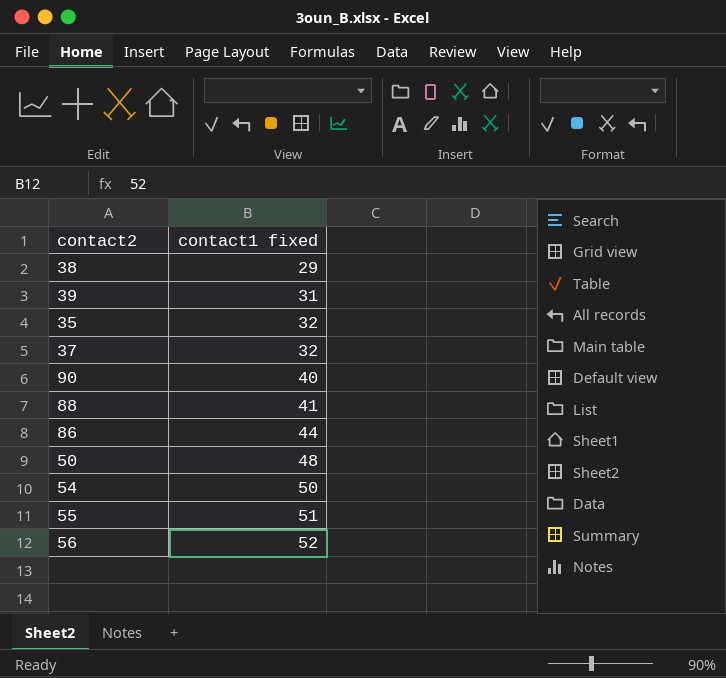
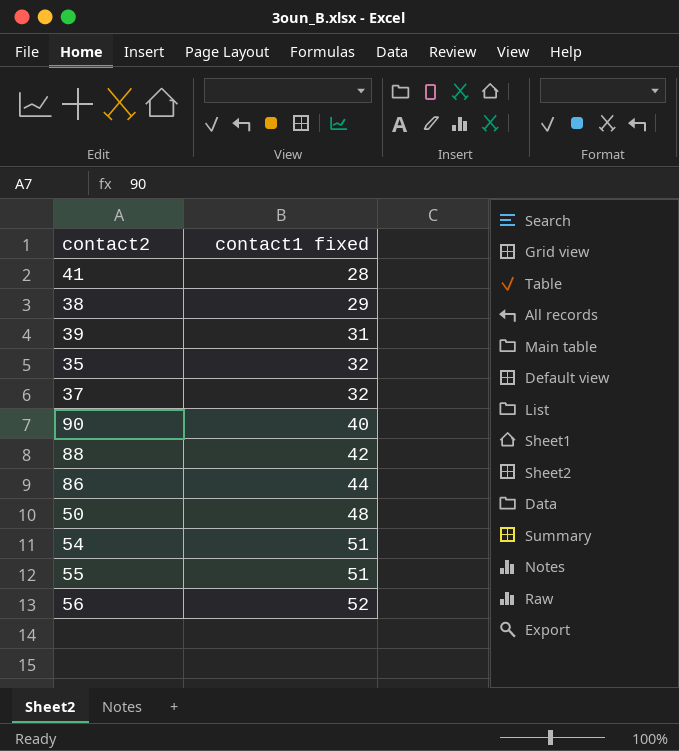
row 41: none -> 28
88 | contact1 fixed: 41 -> 42
54 | contact1 fixed: 50 -> 51

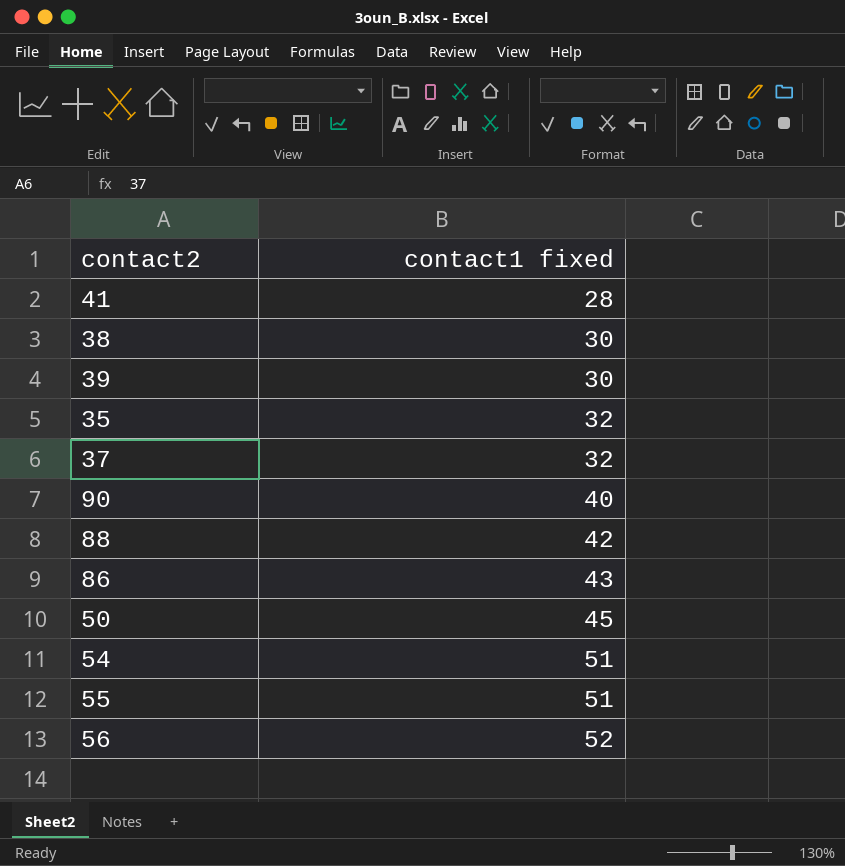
38 | contact1 fixed: 29 -> 30
39 | contact1 fixed: 31 -> 30
86 | contact1 fixed: 44 -> 43
50 | contact1 fixed: 48 -> 45

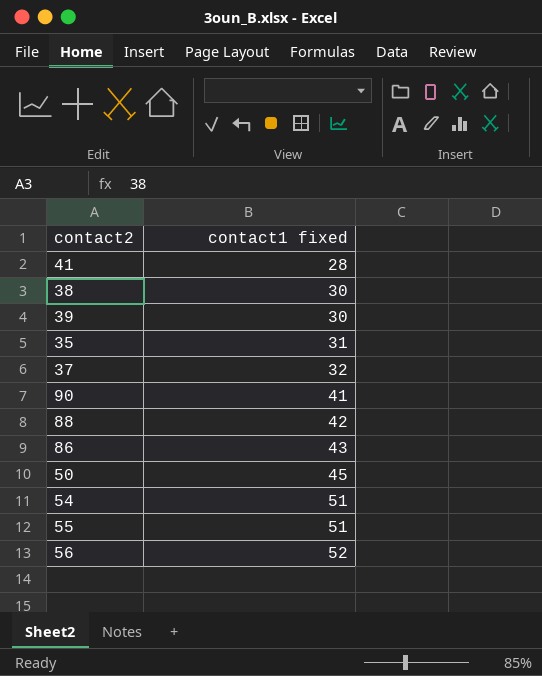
35 | contact1 fixed: 32 -> 31
90 | contact1 fixed: 40 -> 41

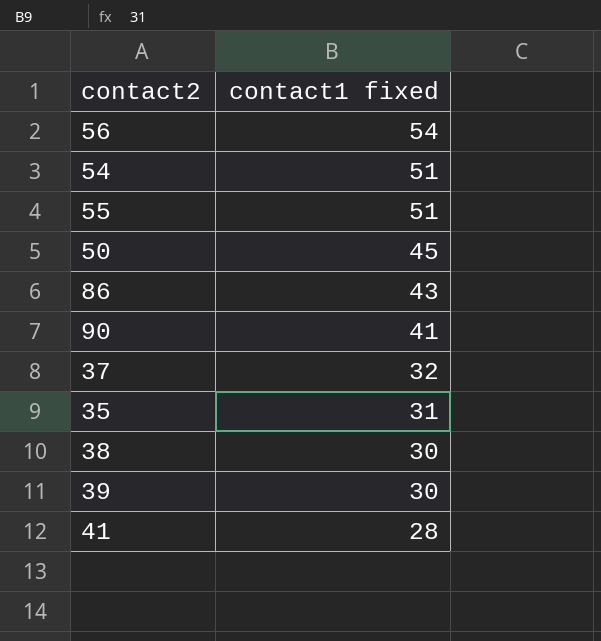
row order: contact1 fixed ascending -> contact1 fixed descending
row 88: 42 -> none
56 | contact1 fixed: 52 -> 54

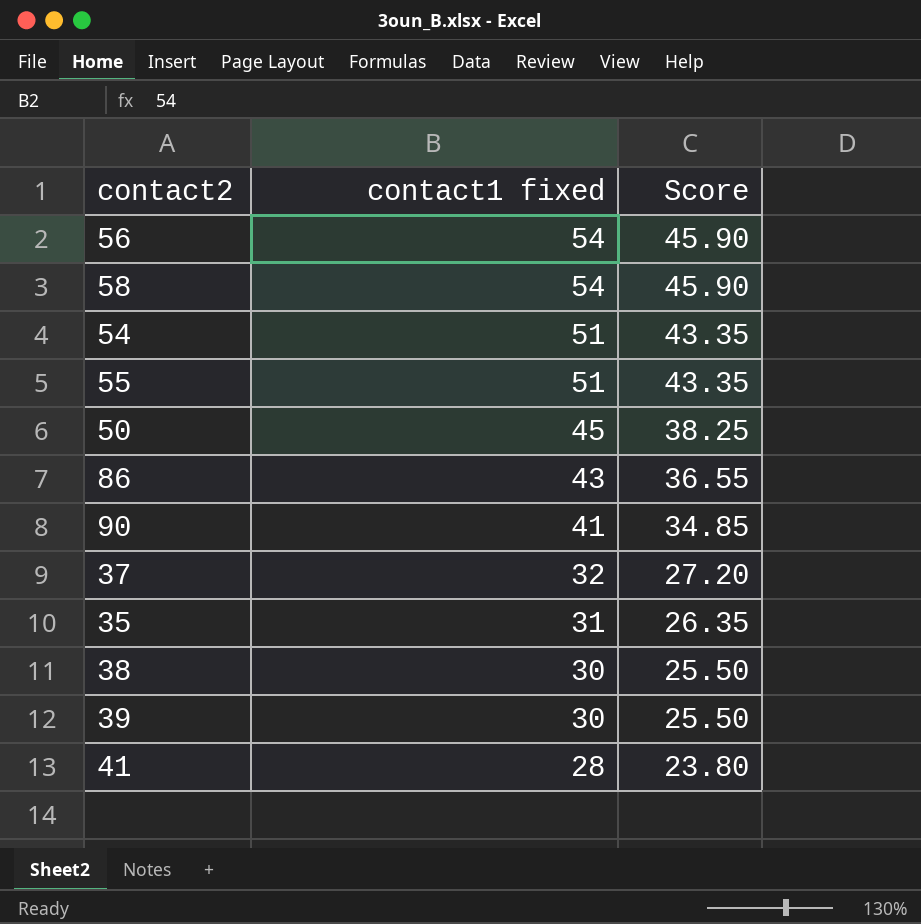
column Score | formula: none -> [contact1 fixed] * 0.85
row 58: none -> 54 | 45.90

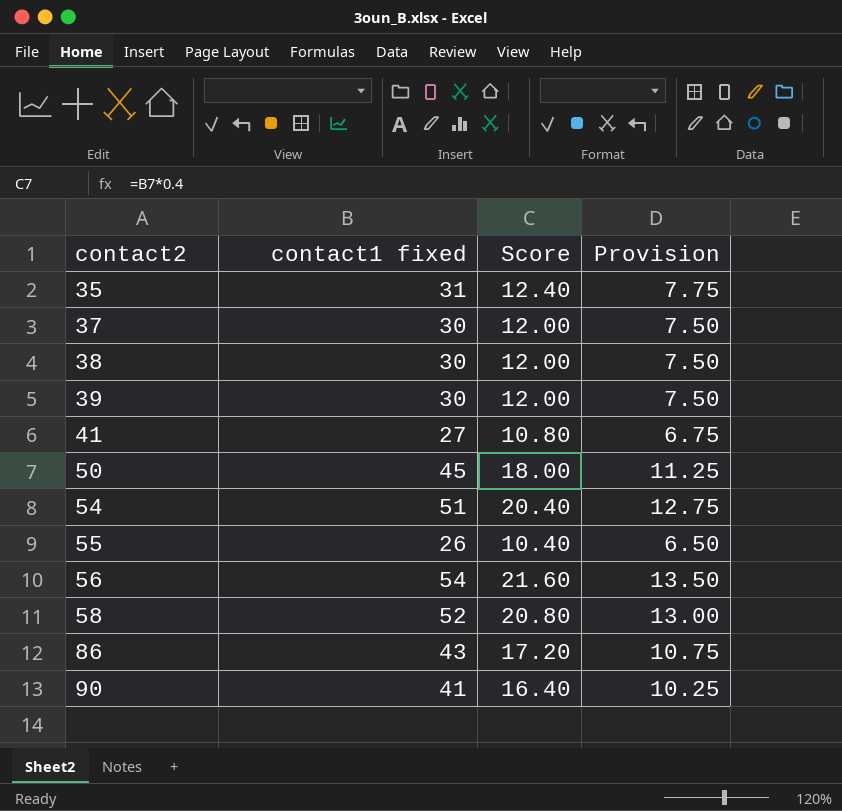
row order: contact1 fixed descending -> contact2 ascending
column Score | formula: [contact1 fixed] * 0.85 -> [contact1 fixed] * 0.4
column Provision | formula: none -> [contact1 fixed] * 0.25
37 | contact1 fixed: 32 -> 30
41 | contact1 fixed: 28 -> 27
55 | contact1 fixed: 51 -> 26
58 | contact1 fixed: 54 -> 52

